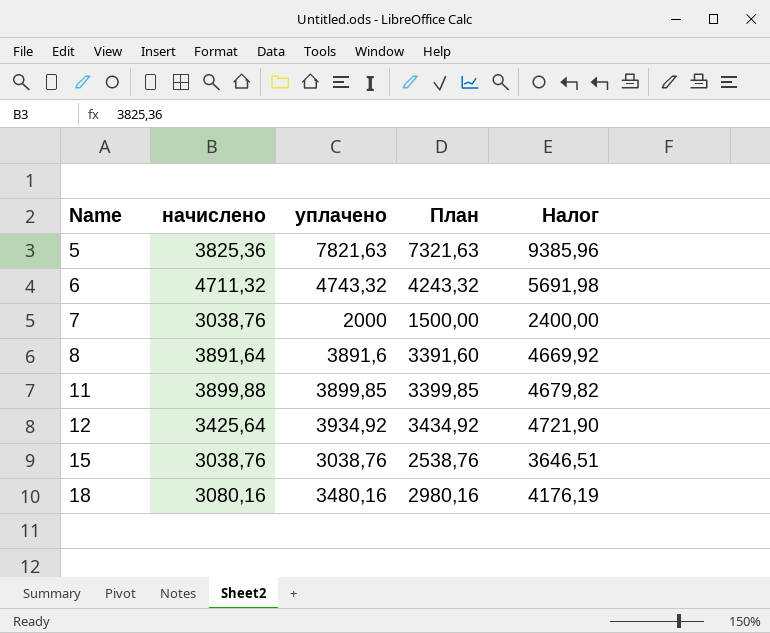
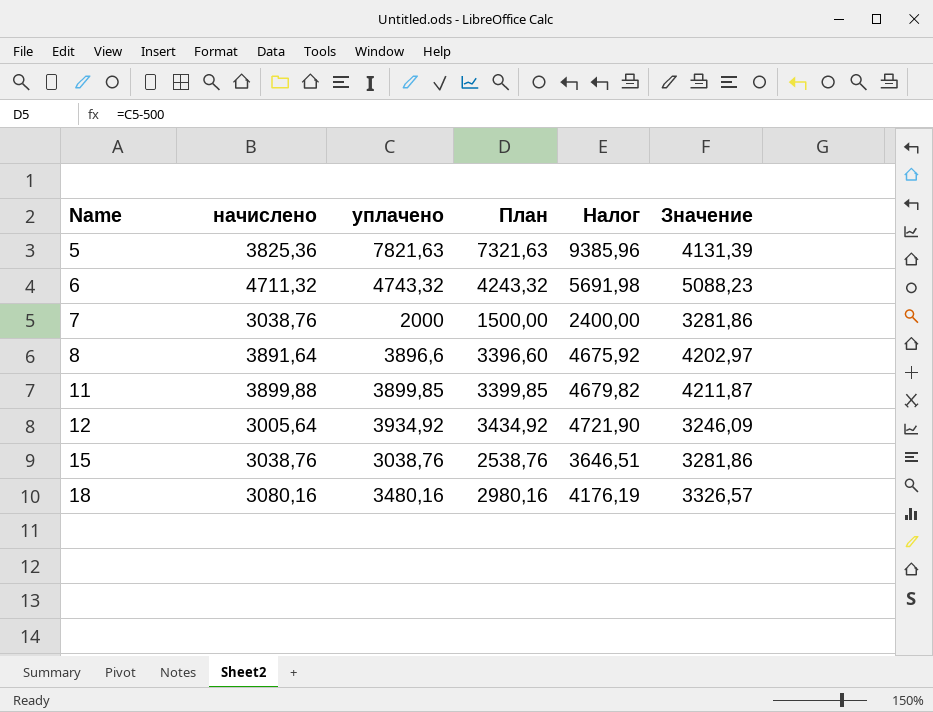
column Значение | formula: none -> [начислено] * 1,08
8 | уплачено: 3891,6 -> 3896,6
8 | План: 3391,60 -> 3396,60
8 | Налог: 4669,92 -> 4675,92
12 | начислено: 3425,64 -> 3005,64

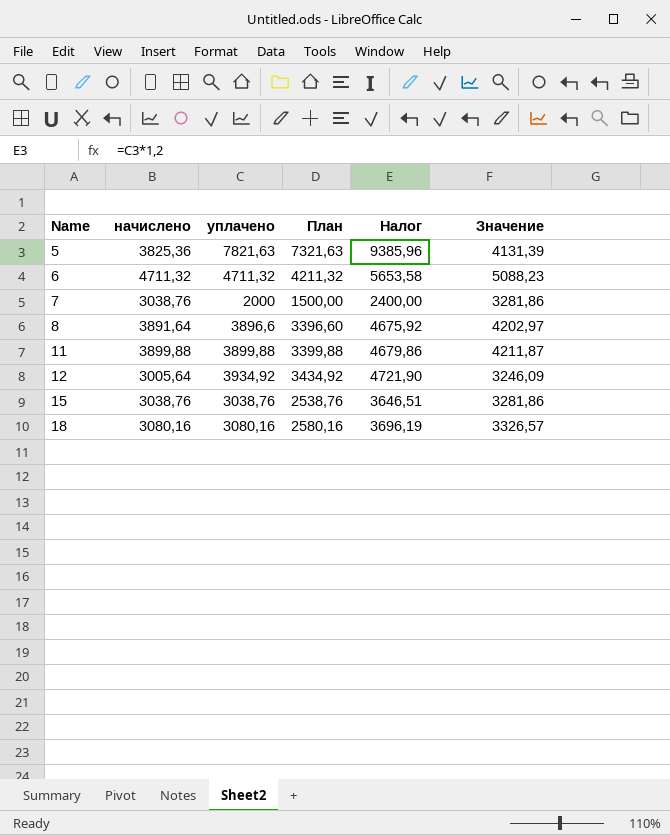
6 | уплачено: 4743,32 -> 4711,32
6 | План: 4243,32 -> 4211,32
6 | Налог: 5691,98 -> 5653,58
11 | уплачено: 3899,85 -> 3899,88
11 | План: 3399,85 -> 3399,88
11 | Налог: 4679,82 -> 4679,86
18 | уплачено: 3480,16 -> 3080,16
18 | План: 2980,16 -> 2580,16
18 | Налог: 4176,19 -> 3696,19

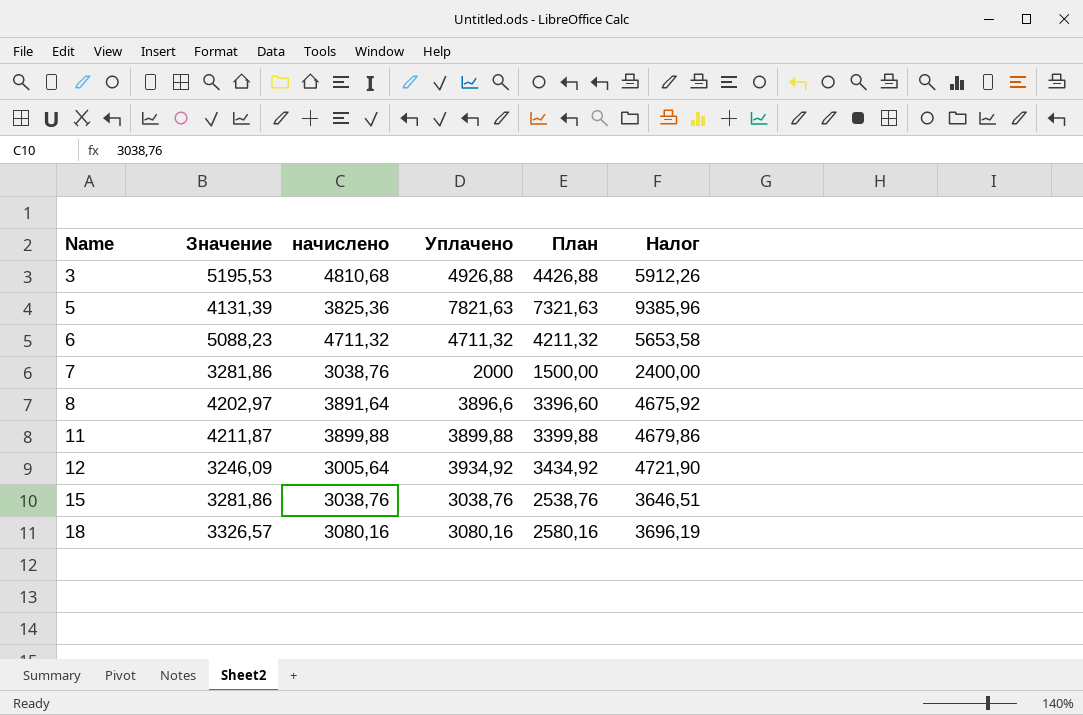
column Значение | position: 6 -> 2
column name: уплачено -> Уплачено
row 3: none -> 5195,53 | 4810,68 | 4926,88 | 4426,88 | 5912,26

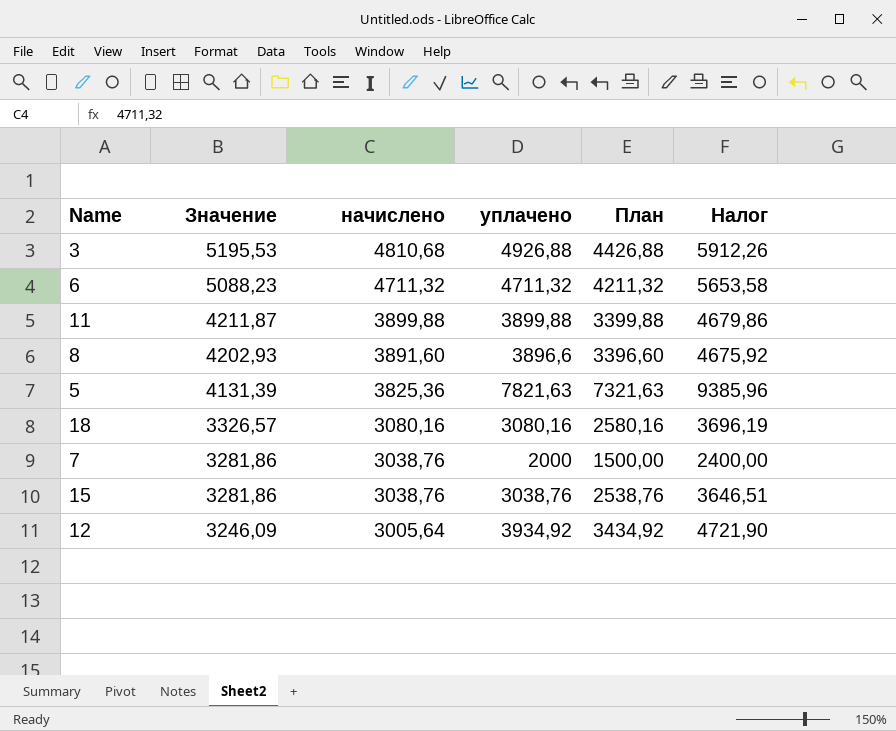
row order: Name ascending -> Значение descending
column name: Уплачено -> уплачено
8 | Значение: 4202,97 -> 4202,93
8 | начислено: 3891,64 -> 3891,60

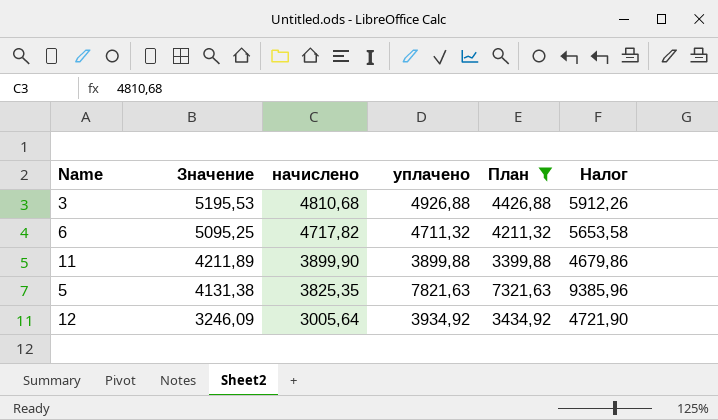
filter: none -> План >= 3399,88
6 | Значение: 5088,23 -> 5095,25
6 | начислено: 4711,32 -> 4717,82
11 | Значение: 4211,87 -> 4211,89
11 | начислено: 3899,88 -> 3899,90
5 | Значение: 4131,39 -> 4131,38
5 | начислено: 3825,36 -> 3825,35

